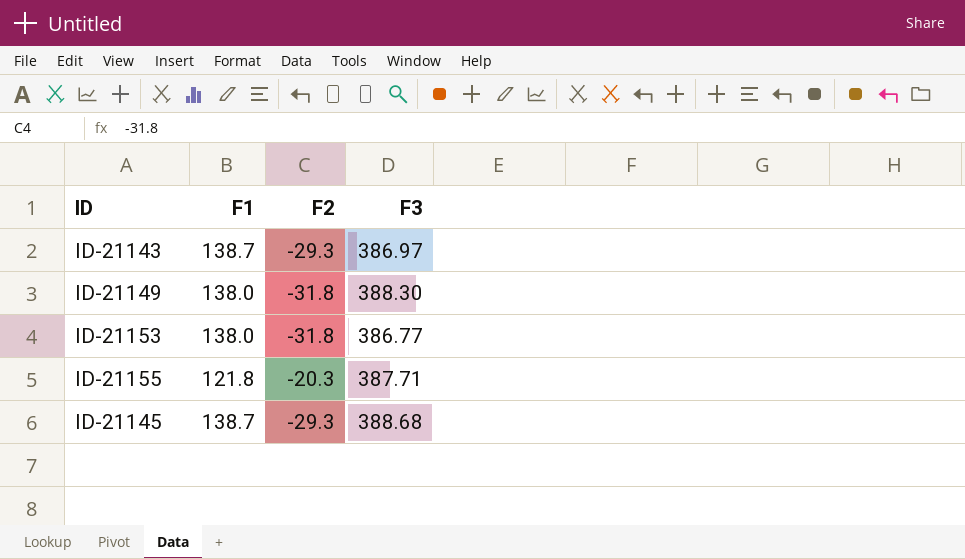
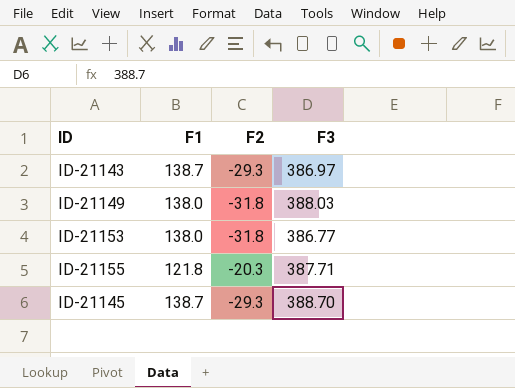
ID-21149 | F3: 388.30 -> 388.03
ID-21145 | F3: 388.68 -> 388.70

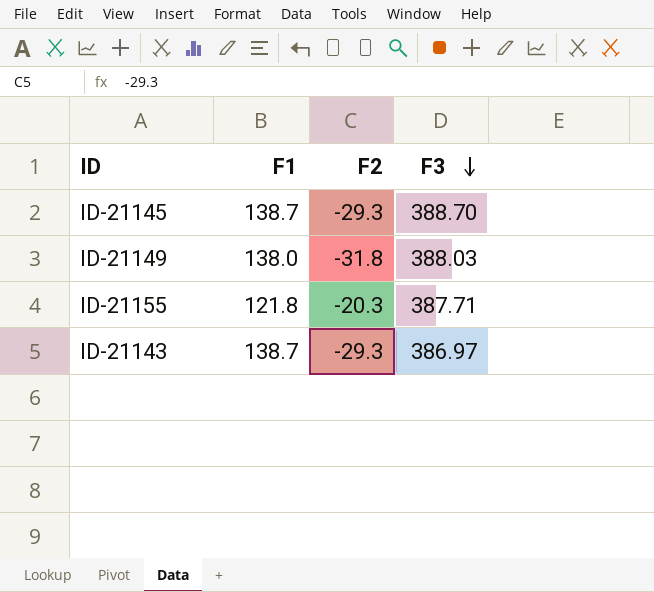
row order: none -> F3 descending
row ID-21153: 138.0 | -31.8 | 386.77 -> none

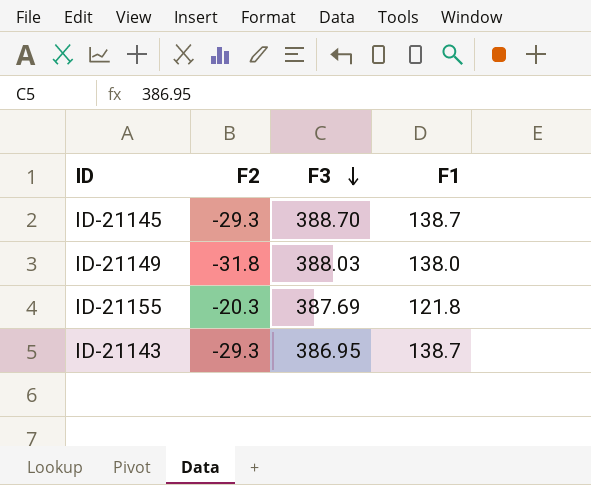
column F1 | position: 2 -> 4
ID-21155 | F3: 387.71 -> 387.69
ID-21143 | F3: 386.97 -> 386.95

